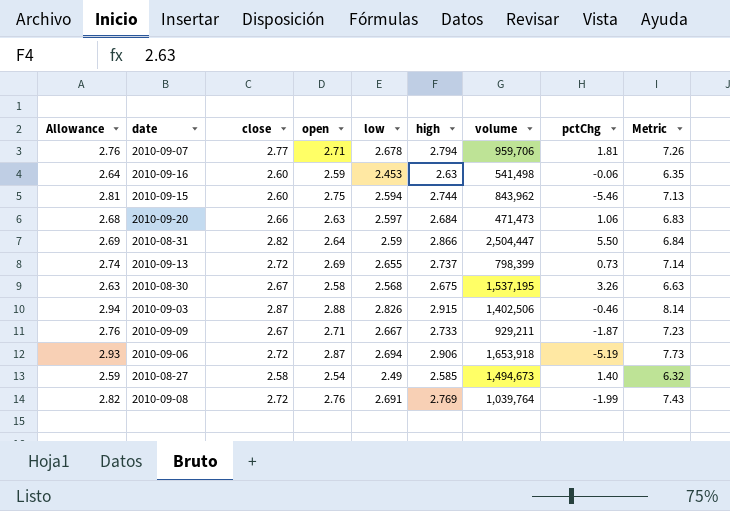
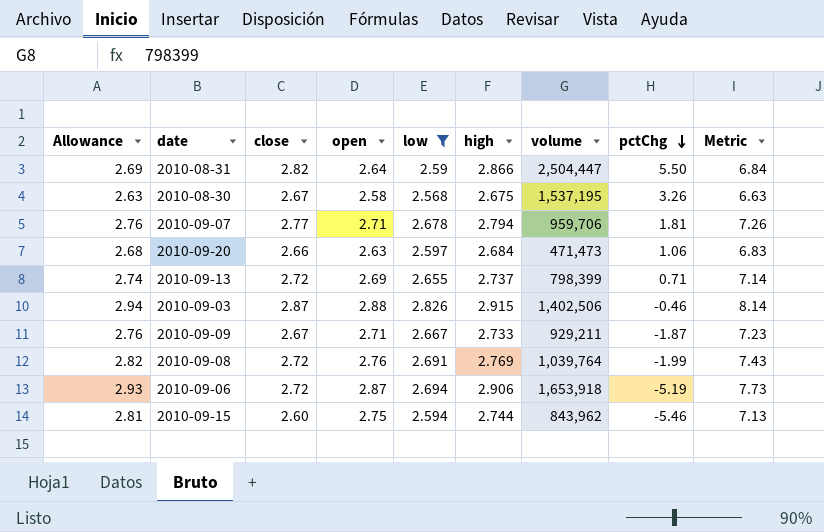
filter: none -> low >= 2.568
row order: none -> pctChg descending
2010-09-13 | pctChg: 0.73 -> 0.71

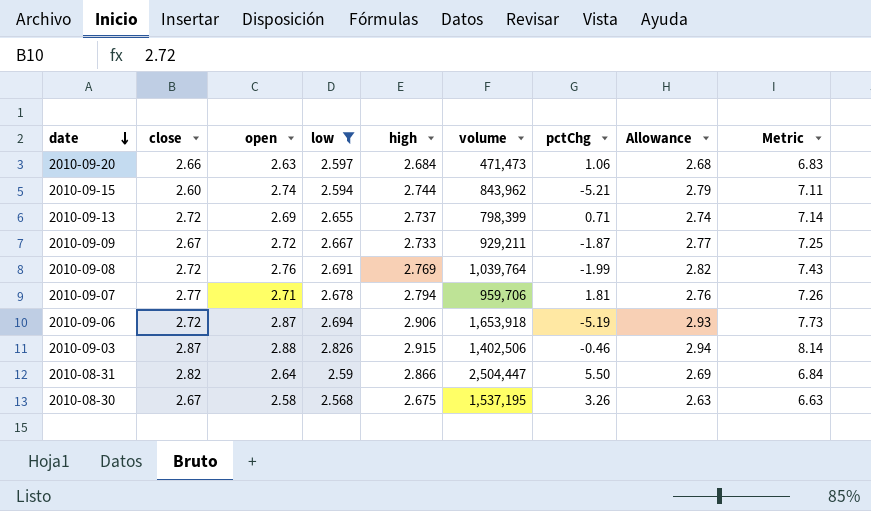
row order: pctChg descending -> date descending
column Allowance | position: 1 -> 8
2010-09-15 | open: 2.75 -> 2.74
2010-09-15 | pctChg: -5.46 -> -5.21
2010-09-15 | Allowance: 2.81 -> 2.79
2010-09-15 | Metric: 7.13 -> 7.11
2010-09-09 | open: 2.71 -> 2.72
2010-09-09 | Allowance: 2.76 -> 2.77
2010-09-09 | Metric: 7.23 -> 7.25

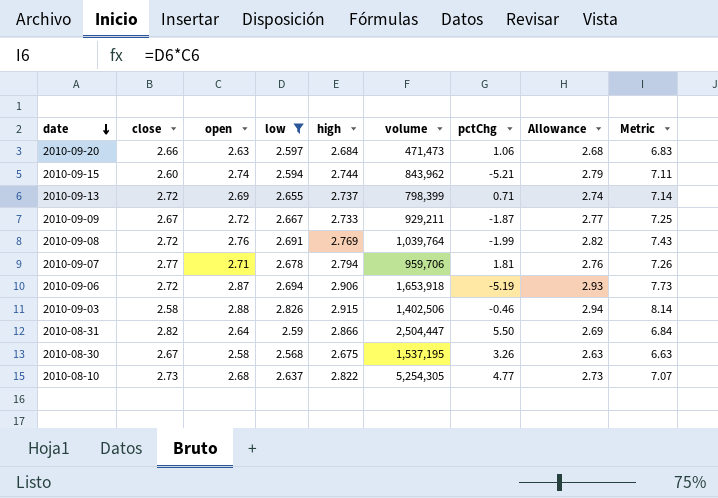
2010-09-03 | close: 2.87 -> 2.58
row 2010-08-10: none -> 2.73 | 2.68 | 2.637 | 2.822 | 5,254,305 | 4.77 | 2.73 | 7.07

